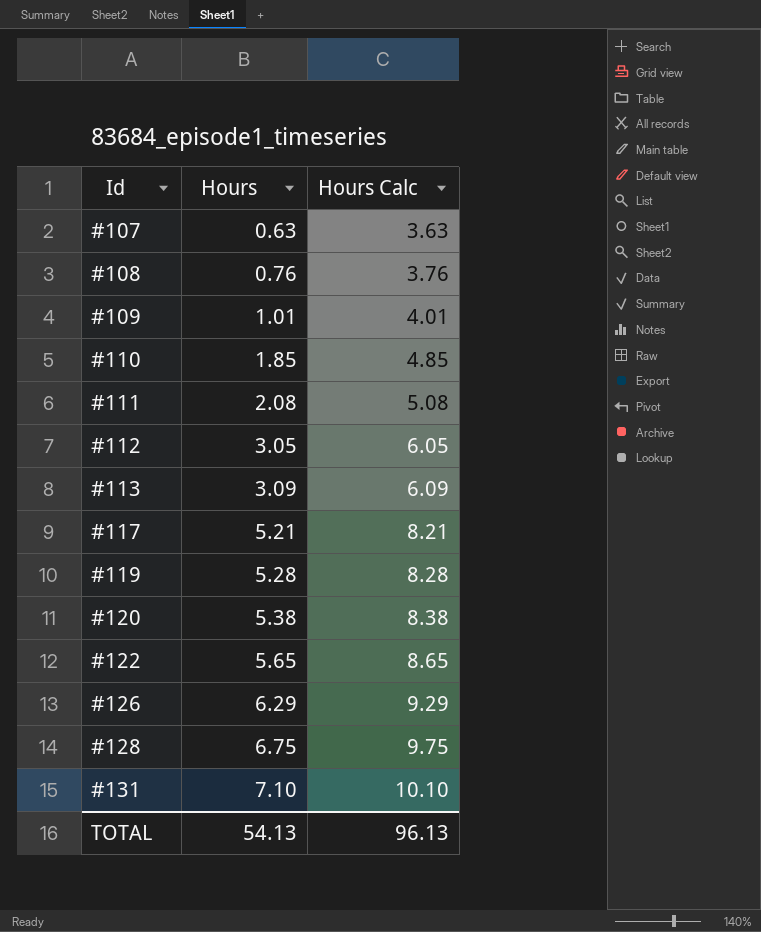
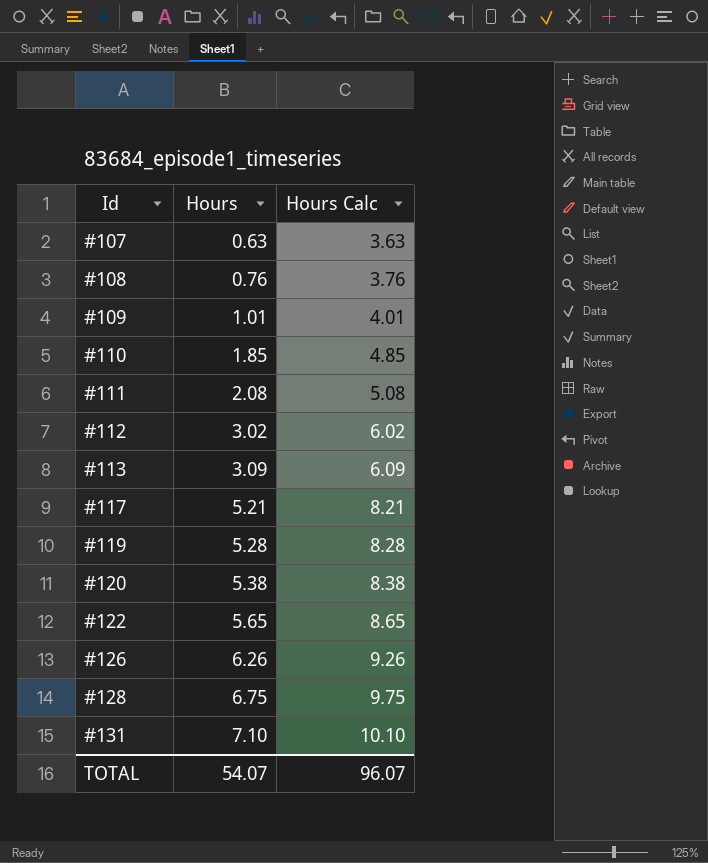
#112 | Hours: 3.05 -> 3.02
#112 | Hours Calc: 6.05 -> 6.02
#126 | Hours: 6.29 -> 6.26
#126 | Hours Calc: 9.29 -> 9.26
TOTAL | Hours: 54.13 -> 54.07
TOTAL | Hours Calc: 96.13 -> 96.07

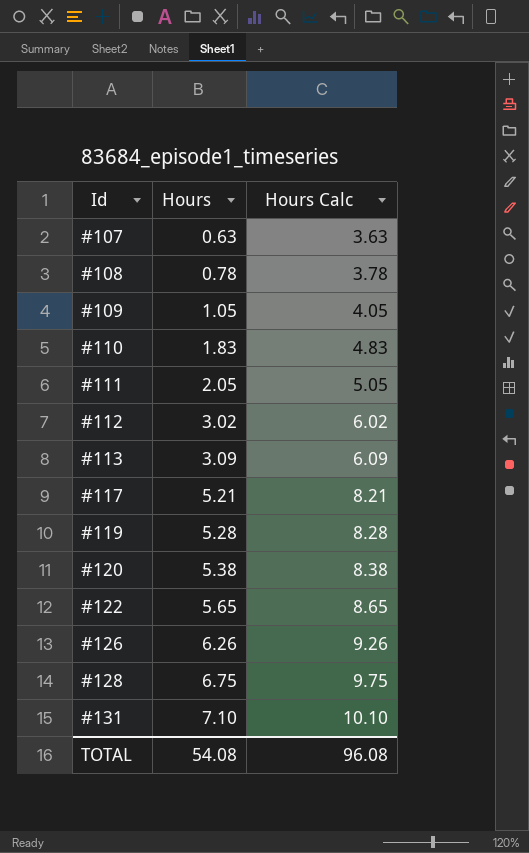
#108 | Hours: 0.76 -> 0.78
#108 | Hours Calc: 3.76 -> 3.78
#109 | Hours: 1.01 -> 1.05
#109 | Hours Calc: 4.01 -> 4.05
#110 | Hours: 1.85 -> 1.83
#110 | Hours Calc: 4.85 -> 4.83
#111 | Hours: 2.08 -> 2.05
#111 | Hours Calc: 5.08 -> 5.05
TOTAL | Hours: 54.07 -> 54.08
TOTAL | Hours Calc: 96.07 -> 96.08

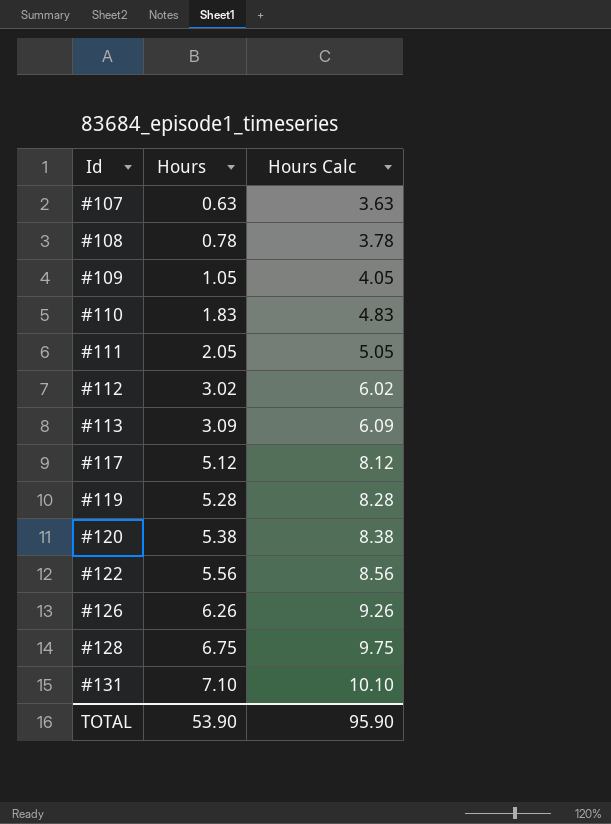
#117 | Hours: 5.21 -> 5.12
#117 | Hours Calc: 8.21 -> 8.12
#122 | Hours: 5.65 -> 5.56
#122 | Hours Calc: 8.65 -> 8.56
TOTAL | Hours: 54.08 -> 53.90
TOTAL | Hours Calc: 96.08 -> 95.90

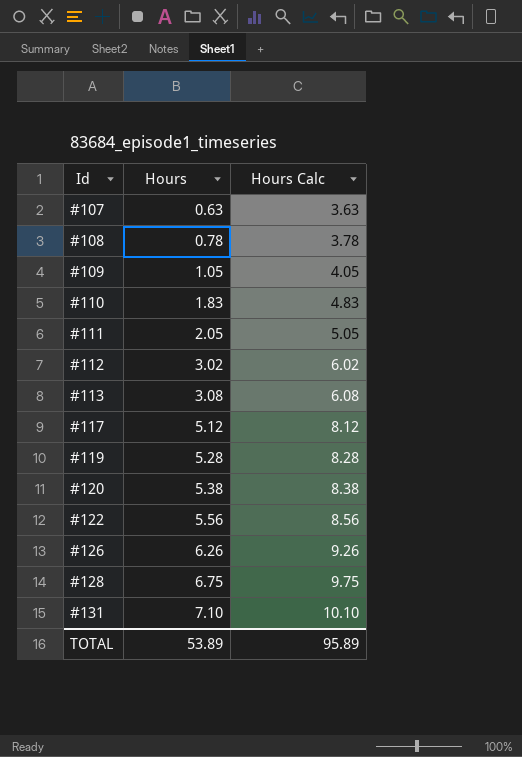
#113 | Hours: 3.09 -> 3.08
#113 | Hours Calc: 6.09 -> 6.08
TOTAL | Hours: 53.90 -> 53.89
TOTAL | Hours Calc: 95.90 -> 95.89

